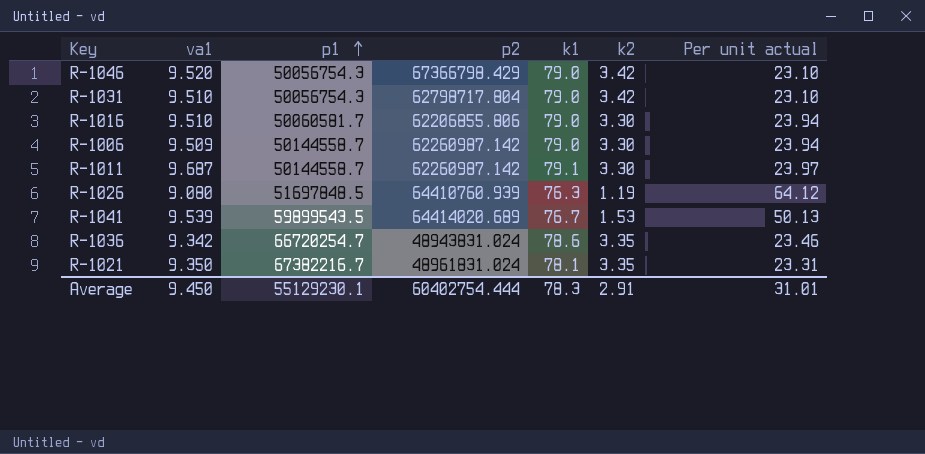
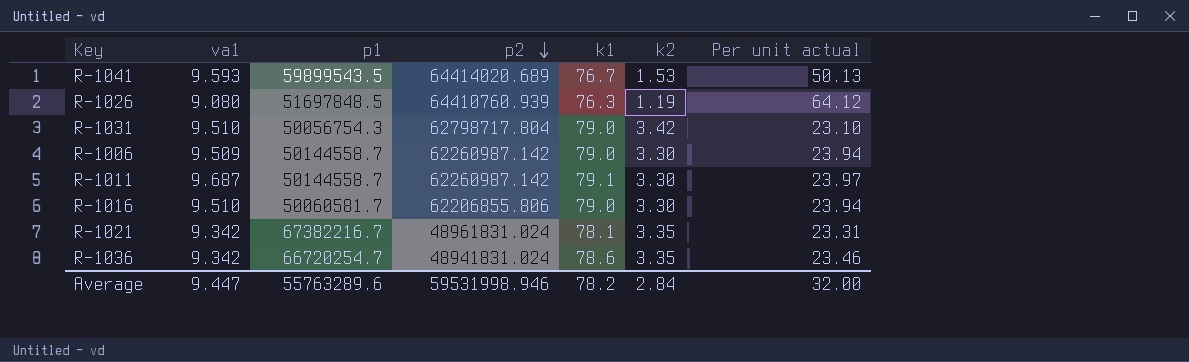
row order: p1 ascending -> p2 descending
row R-1046: 9.520 | 50056754.3 | 67366798.429 | 79.0 | 3.42 | 23.10 -> none
R-1041 | va1: 9.539 -> 9.593
R-1021 | va1: 9.350 -> 9.342
R-1036 | p2: 48943831.024 -> 48941831.024
Average | va1: 9.450 -> 9.447
Average | p1: 55129230.1 -> 55763289.6
Average | p2: 60402754.444 -> 59531998.946
Average | k1: 78.3 -> 78.2
Average | k2: 2.91 -> 2.84
Average | Per unit actual: 31.01 -> 32.00

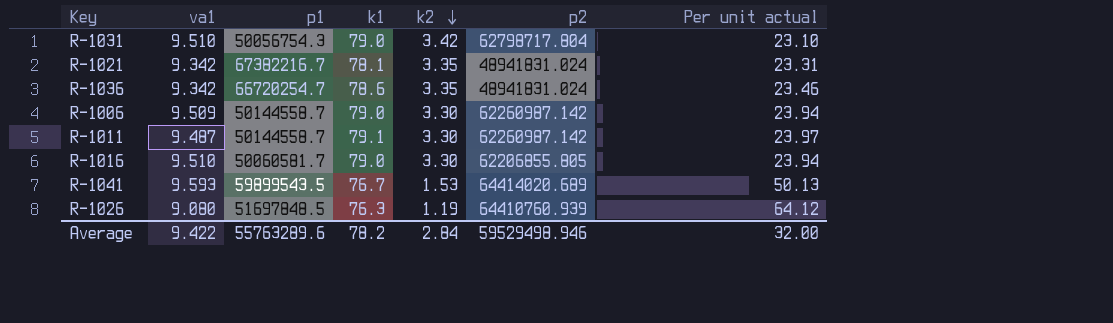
row order: p2 descending -> k2 descending
column p2 | position: 4 -> 6
R-1021 | p2: 48961831.024 -> 48941831.024
R-1011 | va1: 9.687 -> 9.487
R-1016 | p2: 62206855.806 -> 62206855.805
Average | va1: 9.447 -> 9.422
Average | p2: 59531998.946 -> 59529498.946

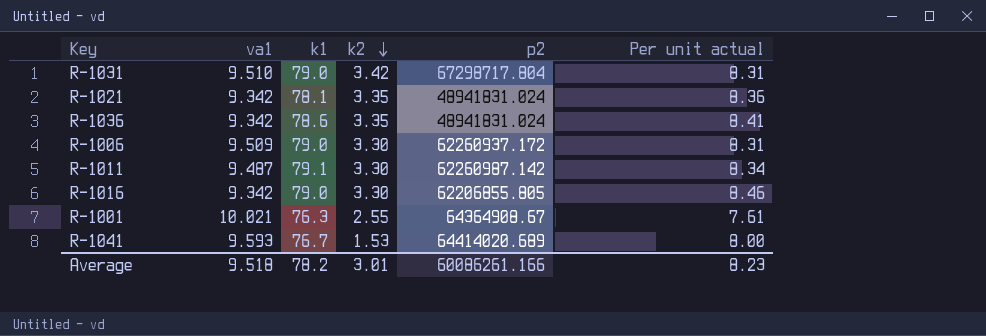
column p1 | position: 3 -> none
column Per unit actual | formula: [k1] / [k2] -> [k1] / [va1]
row R-1026: 9.080 | 51697848.5 | 76.3 | 1.19 | 64410760.939 | 64.12 -> none
R-1031 | p2: 62798717.804 -> 67298717.804
R-1006 | p2: 62260987.142 -> 62260937.172
R-1016 | va1: 9.510 -> 9.342
row R-1001: none -> 10.021 | 76.3 | 2.55 | 64364908.67 | 7.61
Average | va1: 9.422 -> 9.518
Average | k2: 2.84 -> 3.01
Average | p2: 59529498.946 -> 60086261.166
Average | Per unit actual: 32.00 -> 8.23

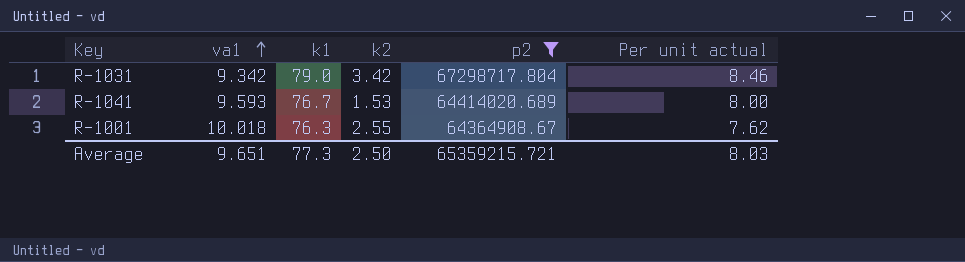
filter: none -> p2 >= 64364908.67
row order: k2 descending -> va1 ascending
R-1031 | va1: 9.510 -> 9.342
R-1031 | Per unit actual: 8.31 -> 8.46
R-1001 | va1: 10.021 -> 10.018
R-1001 | Per unit actual: 7.61 -> 7.62
Average | va1: 9.518 -> 9.651
Average | k1: 78.2 -> 77.3
Average | k2: 3.01 -> 2.50
Average | p2: 60086261.166 -> 65359215.721
Average | Per unit actual: 8.23 -> 8.03

